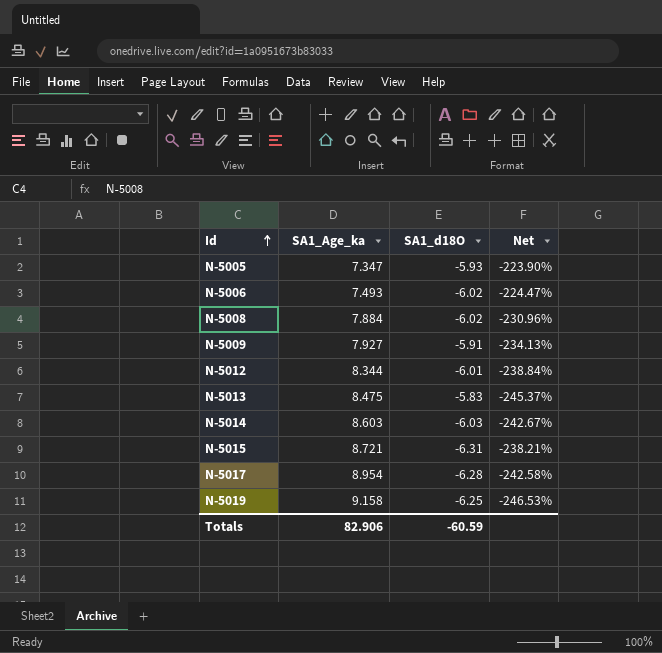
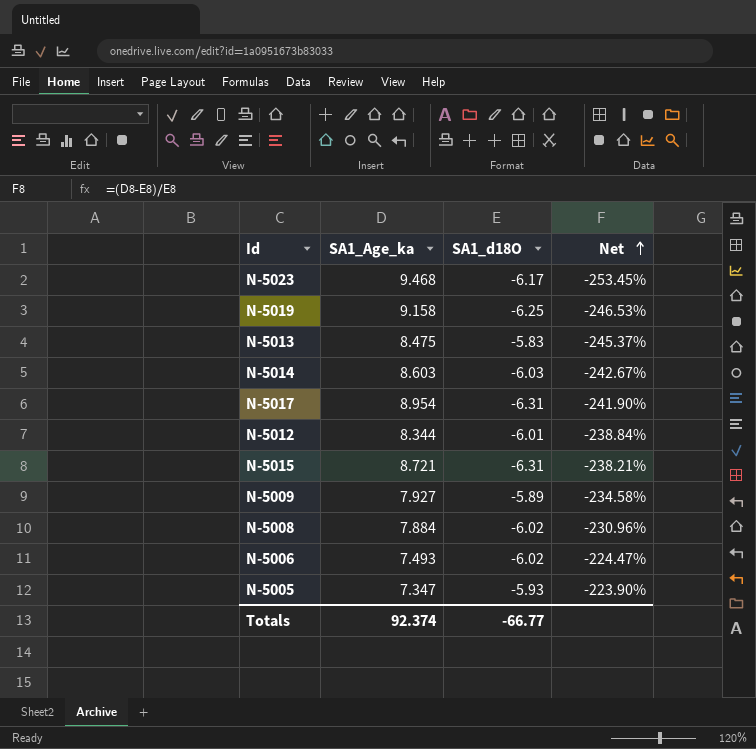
row order: Id ascending -> Net ascending
row N-5023: none -> 9.468 | -6.17 | -253.45%
N-5017 | SA1_d18O: -6.28 -> -6.31
N-5017 | Net: -242.58% -> -241.90%
N-5009 | SA1_d18O: -5.91 -> -5.89
N-5009 | Net: -234.13% -> -234.58%
Totals | SA1_Age_ka: 82.906 -> 92.374
Totals | SA1_d18O: -60.59 -> -66.77

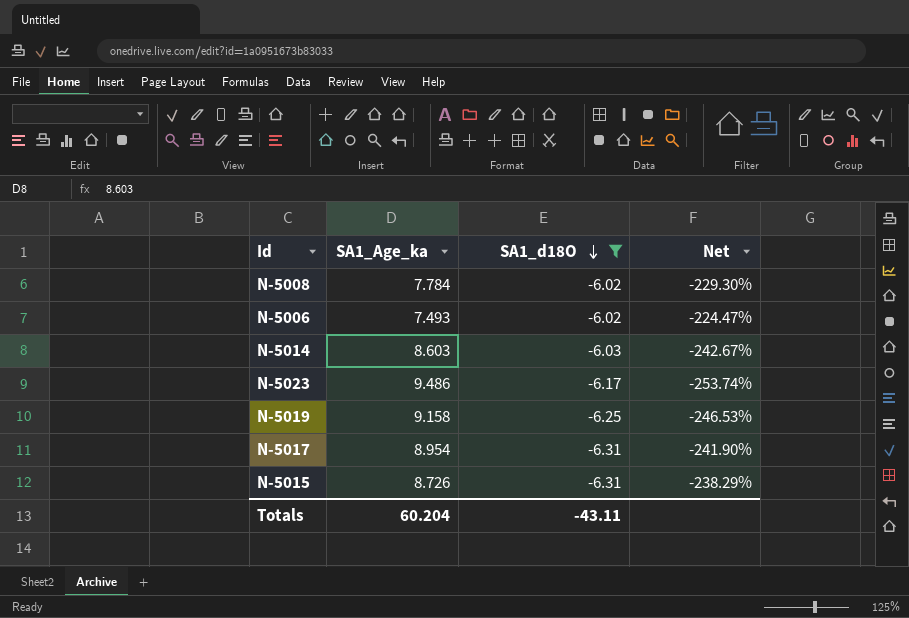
filter: none -> SA1_d18O <= -6.02
row order: Net ascending -> SA1_d18O descending
N-5008 | SA1_Age_ka: 7.884 -> 7.784
N-5008 | Net: -230.96% -> -229.30%
N-5023 | SA1_Age_ka: 9.468 -> 9.486
N-5023 | Net: -253.45% -> -253.74%
N-5015 | SA1_Age_ka: 8.721 -> 8.726
N-5015 | Net: -238.21% -> -238.29%
Totals | SA1_Age_ka: 92.374 -> 60.204
Totals | SA1_d18O: -66.77 -> -43.11

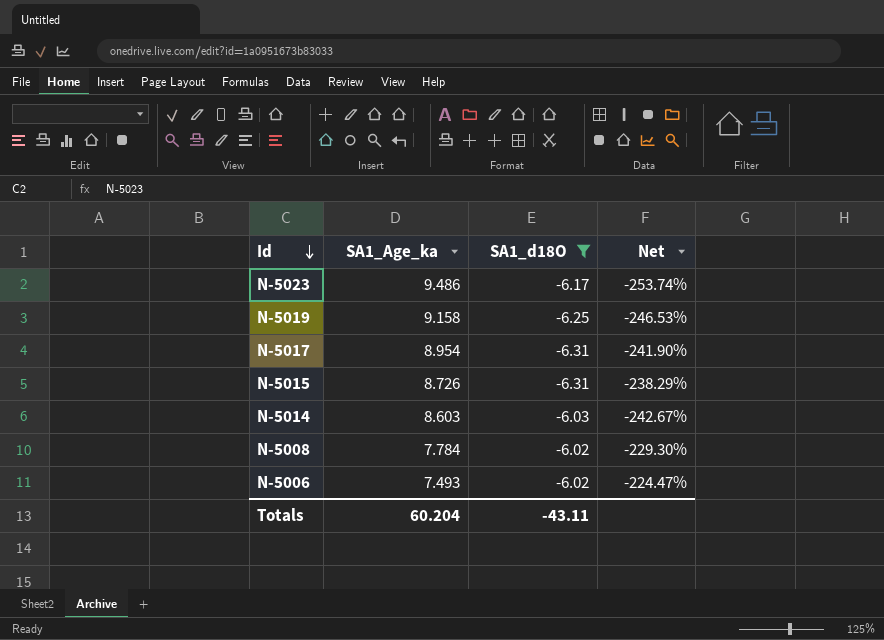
row order: SA1_d18O descending -> Id descending

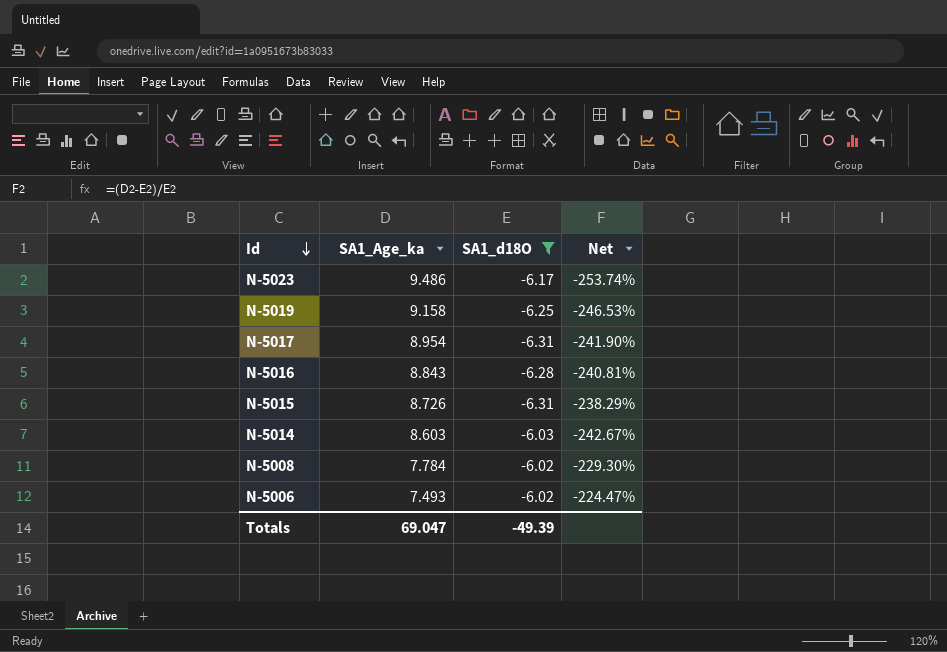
row N-5016: none -> 8.843 | -6.28 | -240.81%
Totals | SA1_Age_ka: 60.204 -> 69.047
Totals | SA1_d18O: -43.11 -> -49.39

